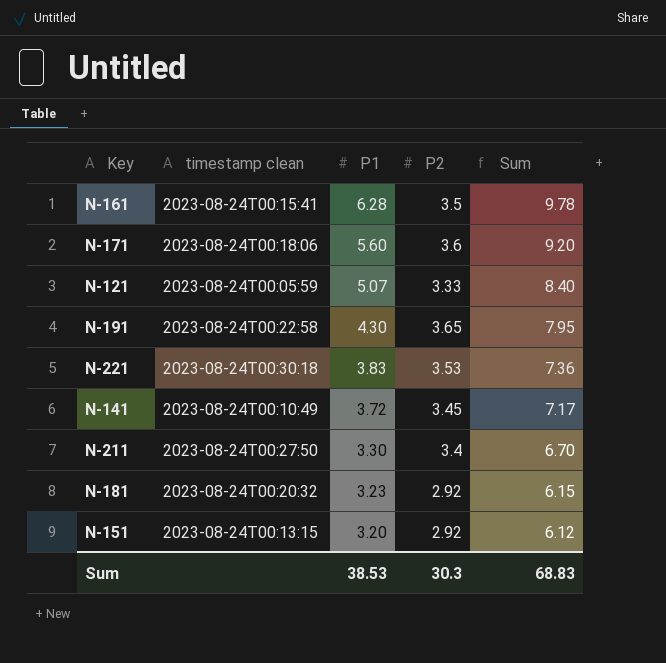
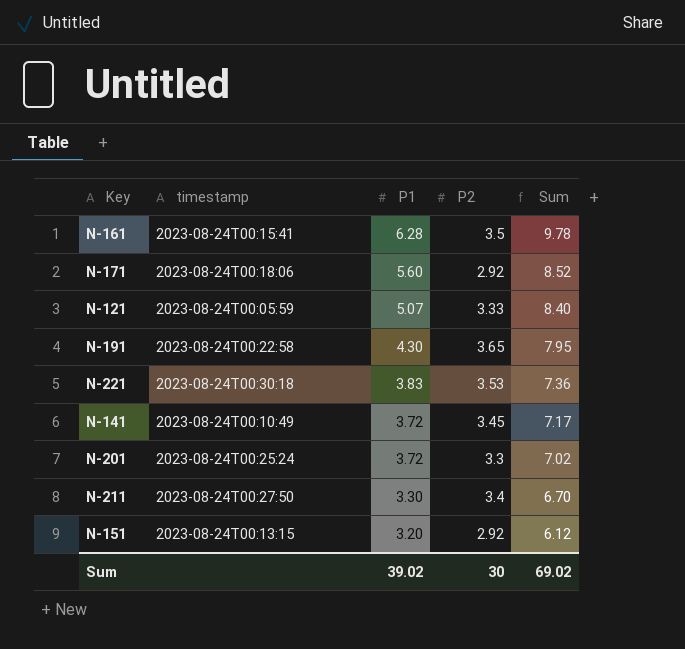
column name: timestamp clean -> timestamp
row N-181: 2023-08-24T00:20:32 | 3.23 | 2.92 | 6.15 -> none
N-171 | P2: 3.6 -> 2.92
N-171 | Sum: 9.20 -> 8.52
row N-201: none -> 2023-08-24T00:25:24 | 3.72 | 3.3 | 7.02
Sum | P1: 38.53 -> 39.02
Sum | P2: 30.3 -> 30
Sum | Sum: 68.83 -> 69.02

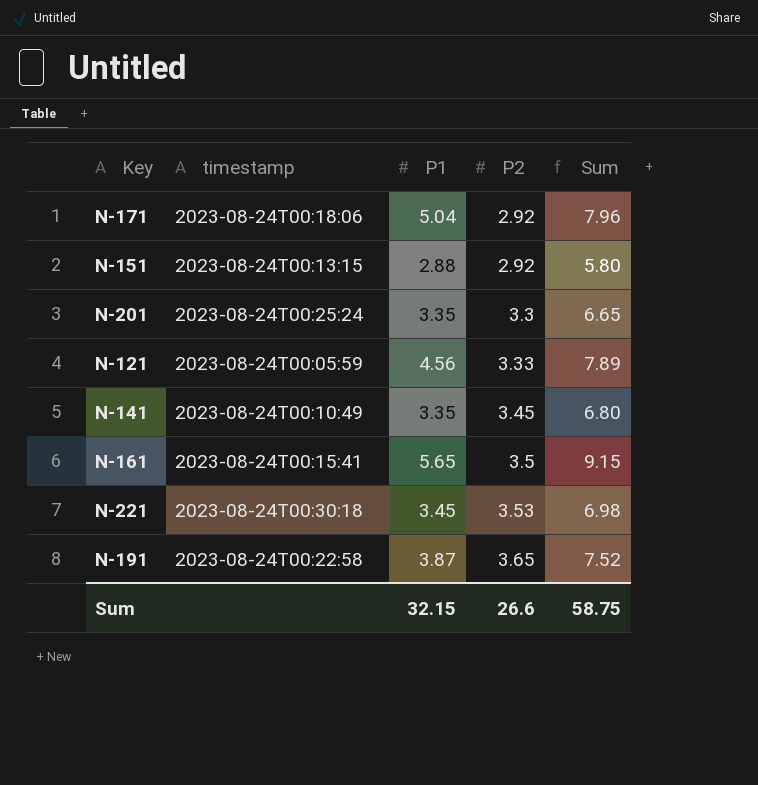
row order: P1 descending -> P2 ascending
row N-211: 2023-08-24T00:27:50 | 3.30 | 3.4 | 6.70 -> none
N-171 | P1: 5.60 -> 5.04
N-171 | Sum: 8.52 -> 7.96
N-151 | P1: 3.20 -> 2.88
N-151 | Sum: 6.12 -> 5.80
N-201 | P1: 3.72 -> 3.35
N-201 | Sum: 7.02 -> 6.65
N-121 | P1: 5.07 -> 4.56
N-121 | Sum: 8.40 -> 7.89
N-141 | P1: 3.72 -> 3.35
N-141 | Sum: 7.17 -> 6.80
N-161 | P1: 6.28 -> 5.65
N-161 | Sum: 9.78 -> 9.15
N-221 | P1: 3.83 -> 3.45
N-221 | Sum: 7.36 -> 6.98
N-191 | P1: 4.30 -> 3.87
N-191 | Sum: 7.95 -> 7.52
Sum | P1: 39.02 -> 32.15
Sum | P2: 30 -> 26.6
Sum | Sum: 69.02 -> 58.75

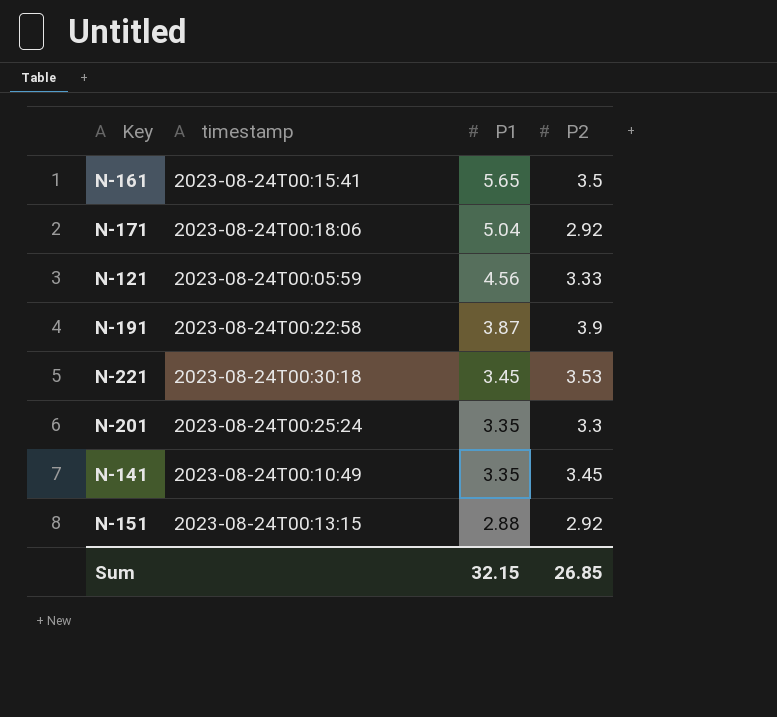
row order: P2 ascending -> P1 descending
column Sum | formula: [P1] + [P2] -> none
N-191 | P2: 3.65 -> 3.9
Sum | P2: 26.6 -> 26.85

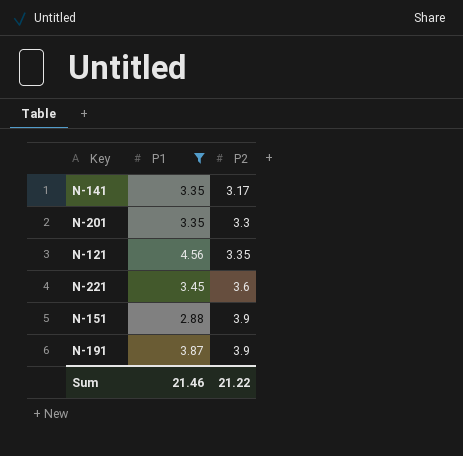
filter: none -> P1 <= 4.56
row order: P1 descending -> P2 ascending
column timestamp | position: 2 -> none
N-141 | P2: 3.45 -> 3.17
N-121 | P2: 3.33 -> 3.35
N-221 | P2: 3.53 -> 3.6
N-151 | P2: 2.92 -> 3.9
Sum | P1: 32.15 -> 21.46
Sum | P2: 26.85 -> 21.22

